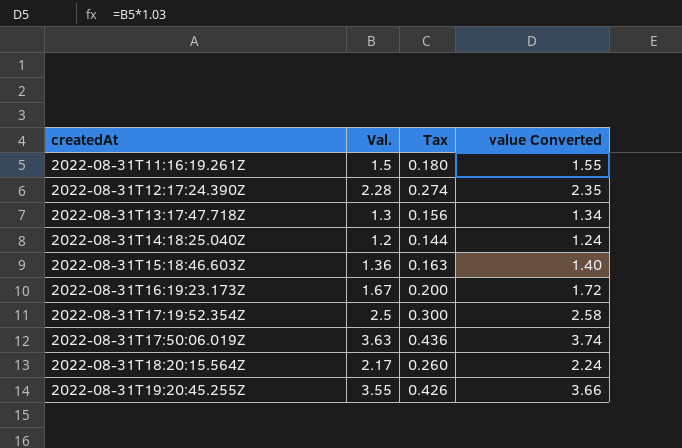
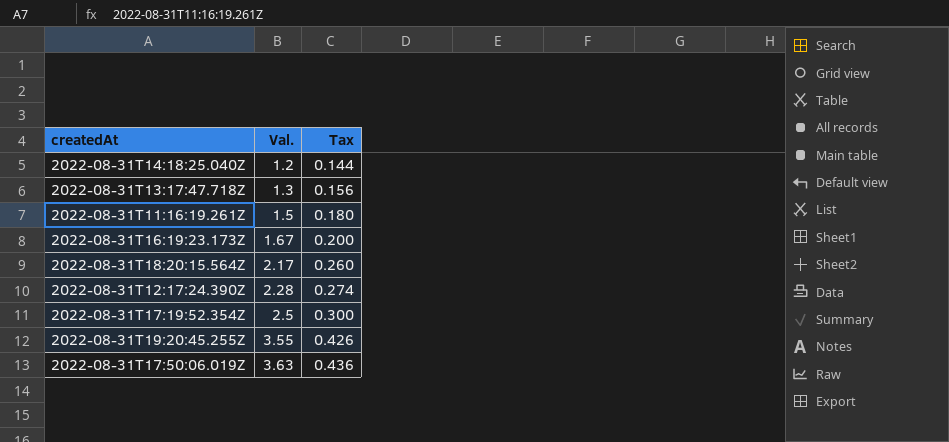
row order: createdAt ascending -> Val. ascending
column value Converted | formula: [Val.] * 1.03 -> none
row 2022-08-31T15:18:46.603Z: 1.36 | 0.163 | 1.40 -> none

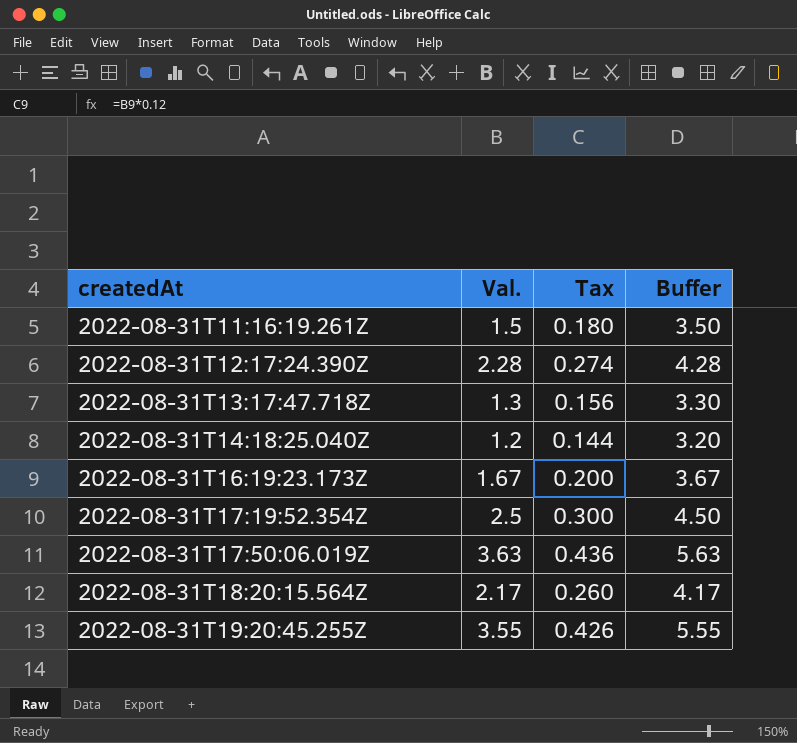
row order: Val. ascending -> createdAt ascending
column Buffer | formula: none -> [Val.] + 2

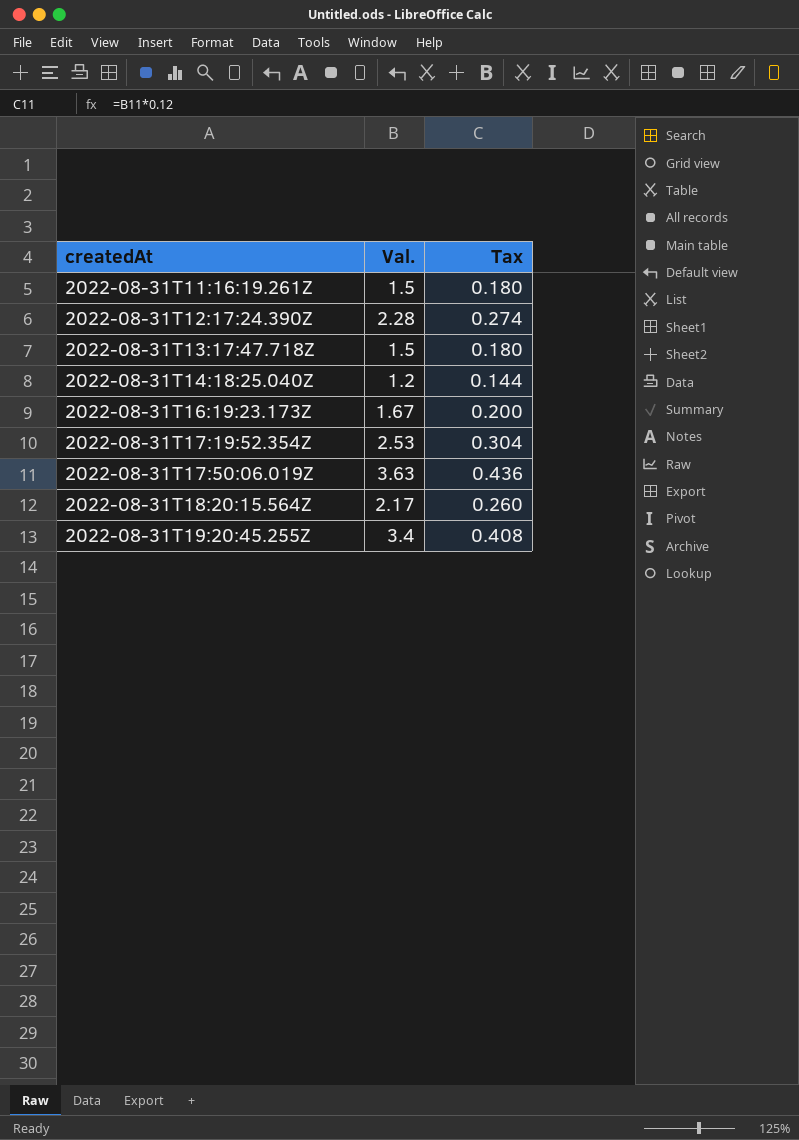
column Buffer | formula: [Val.] + 2 -> none
2022-08-31T13:17:47.718Z | Val.: 1.3 -> 1.5
2022-08-31T13:17:47.718Z | Tax: 0.156 -> 0.180
2022-08-31T17:19:52.354Z | Val.: 2.5 -> 2.53
2022-08-31T17:19:52.354Z | Tax: 0.300 -> 0.304
2022-08-31T19:20:45.255Z | Val.: 3.55 -> 3.4
2022-08-31T19:20:45.255Z | Tax: 0.426 -> 0.408

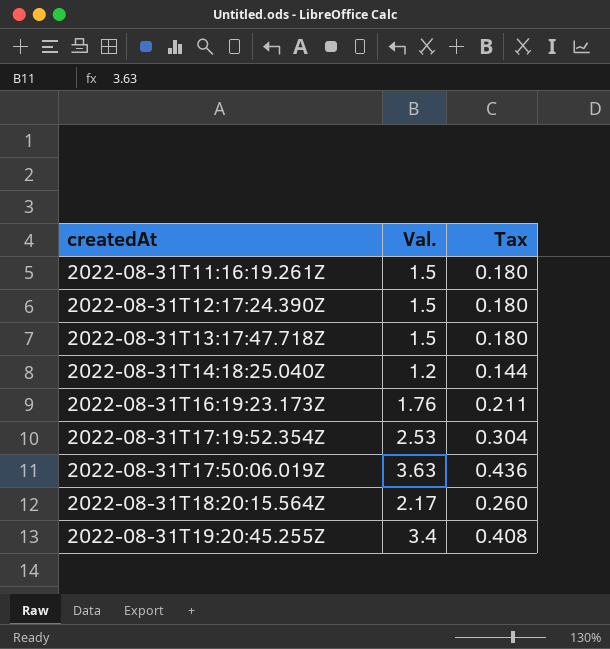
2022-08-31T12:17:24.390Z | Val.: 2.28 -> 1.5
2022-08-31T12:17:24.390Z | Tax: 0.274 -> 0.180
2022-08-31T16:19:23.173Z | Val.: 1.67 -> 1.76
2022-08-31T16:19:23.173Z | Tax: 0.200 -> 0.211

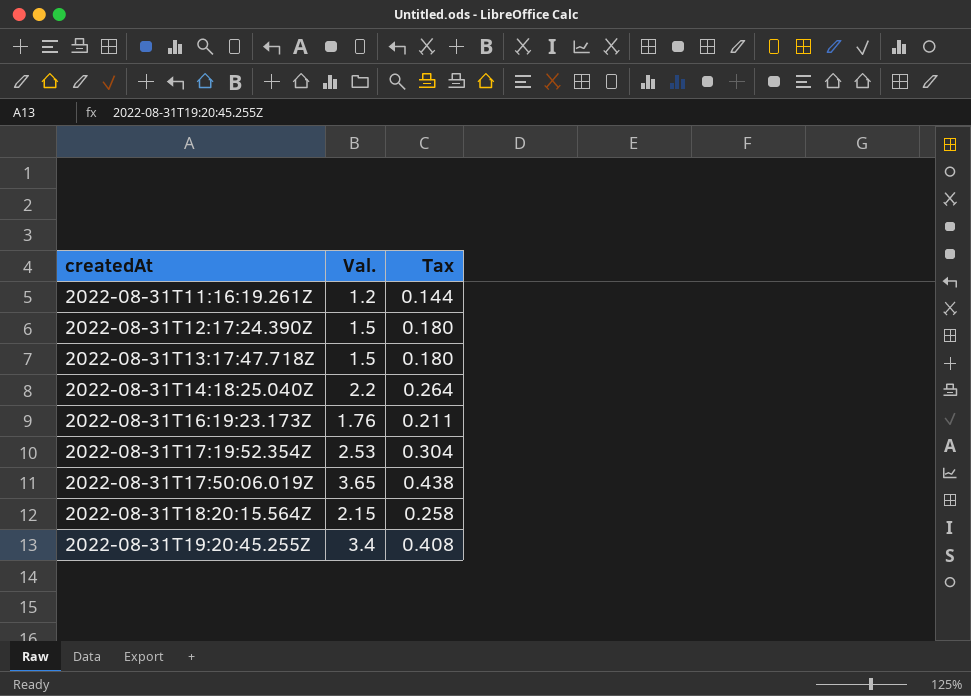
2022-08-31T11:16:19.261Z | Val.: 1.5 -> 1.2
2022-08-31T11:16:19.261Z | Tax: 0.180 -> 0.144
2022-08-31T14:18:25.040Z | Val.: 1.2 -> 2.2
2022-08-31T14:18:25.040Z | Tax: 0.144 -> 0.264
2022-08-31T17:50:06.019Z | Val.: 3.63 -> 3.65
2022-08-31T17:50:06.019Z | Tax: 0.436 -> 0.438
2022-08-31T18:20:15.564Z | Val.: 2.17 -> 2.15
2022-08-31T18:20:15.564Z | Tax: 0.260 -> 0.258

